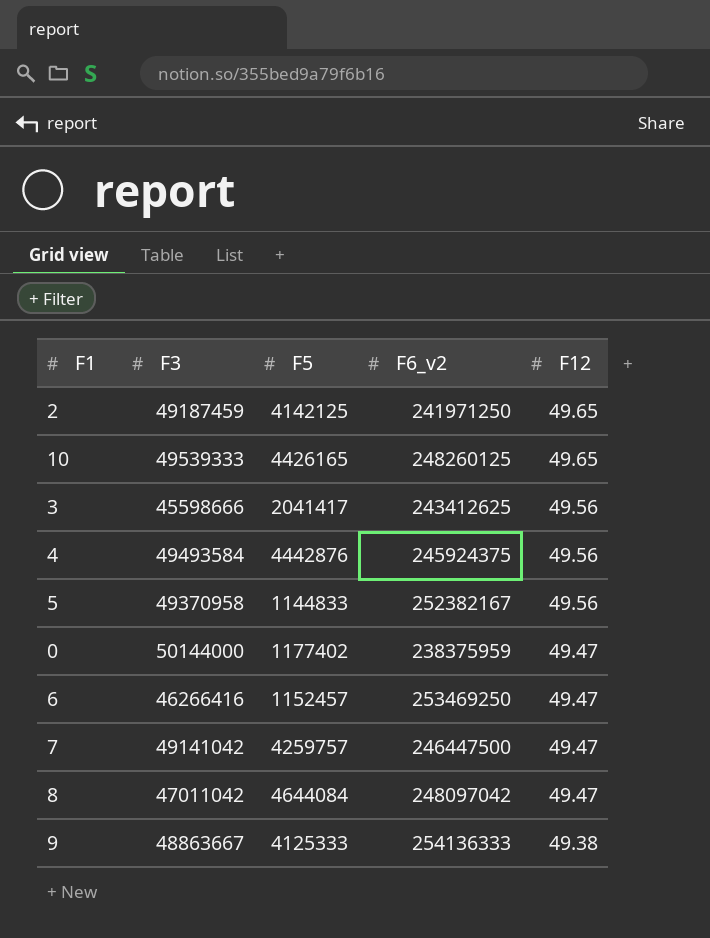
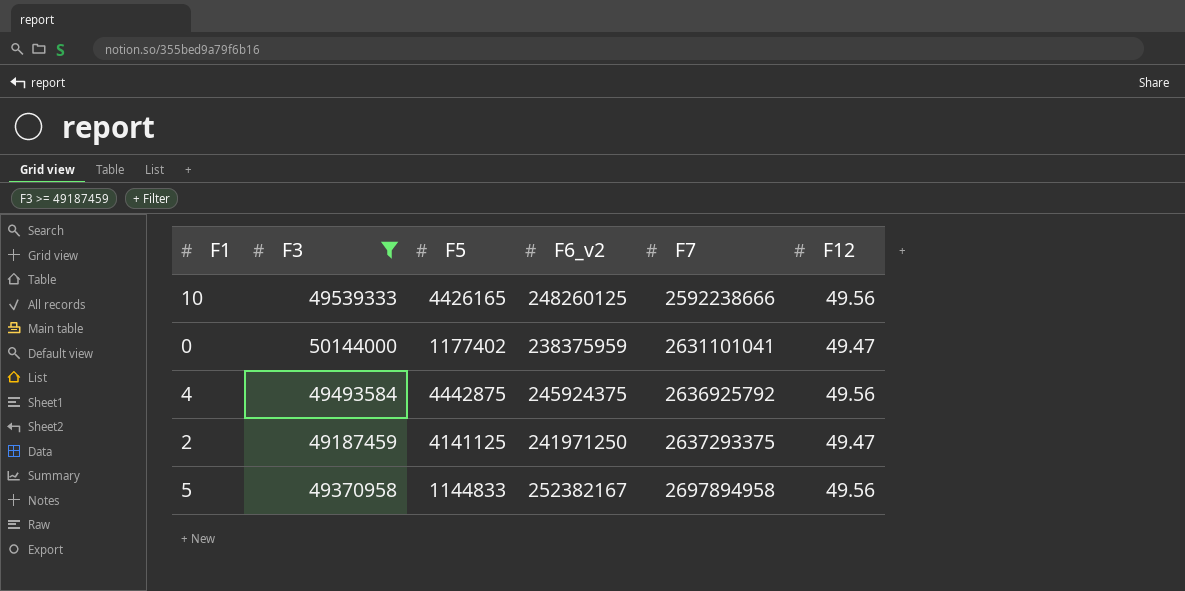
filter: none -> F3 >= 49187459
row order: F12 descending -> F7 ascending
column F7 | position: none -> 5
10 | F12: 49.65 -> 49.56
4 | F5: 4442876 -> 4442875
2 | F5: 4142125 -> 4141125
2 | F12: 49.65 -> 49.47

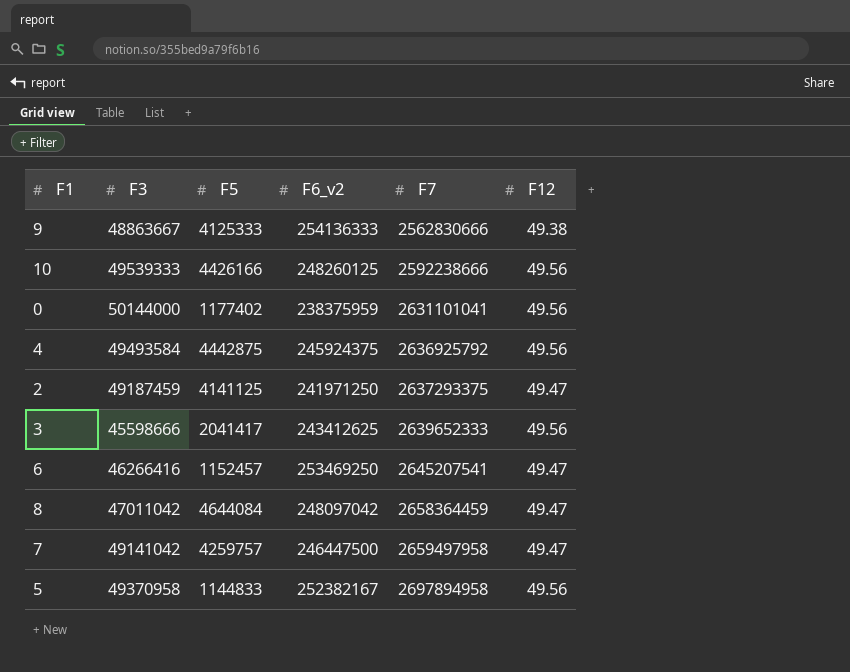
filter: F3 >= 49187459 -> none
10 | F5: 4426165 -> 4426166
0 | F12: 49.47 -> 49.56

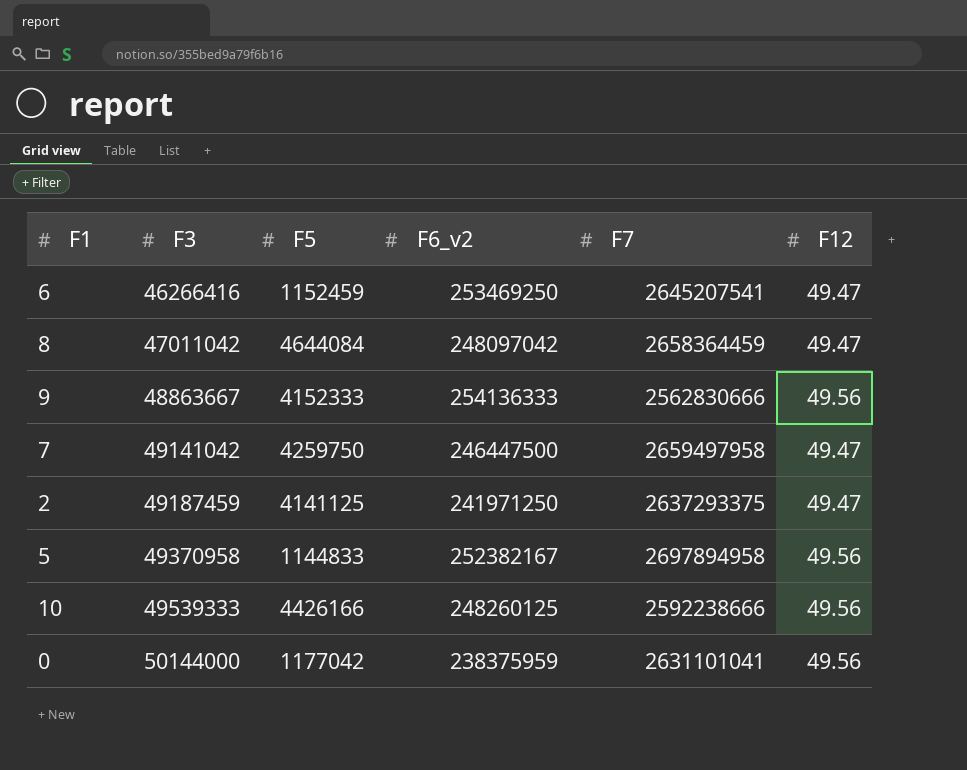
row order: F7 ascending -> F3 ascending
row 4: 49493584 | 4442875 | 245924375 | 2636925792 | 49.56 -> none
row 3: 45598666 | 2041417 | 243412625 | 2639652333 | 49.56 -> none
6 | F5: 1152457 -> 1152459
9 | F5: 4125333 -> 4152333
9 | F12: 49.38 -> 49.56
7 | F5: 4259757 -> 4259750
0 | F5: 1177402 -> 1177042

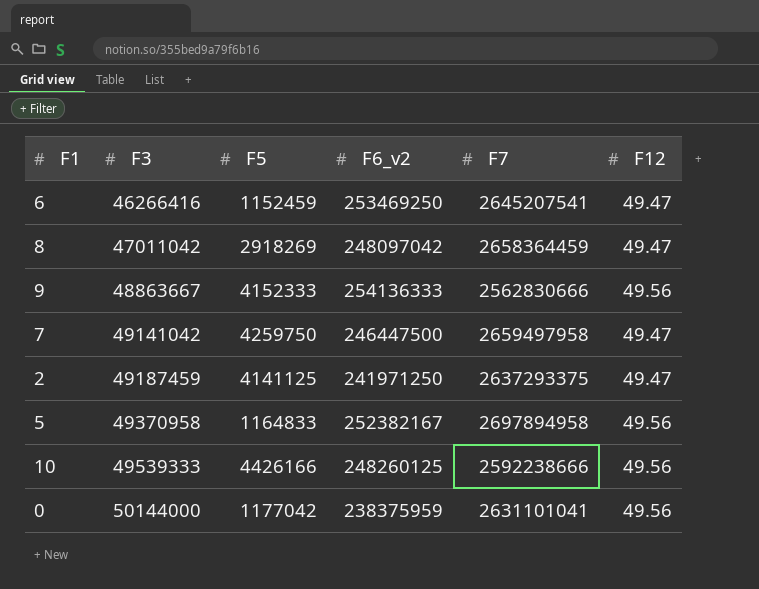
8 | F5: 4644084 -> 2918269
5 | F5: 1144833 -> 1164833

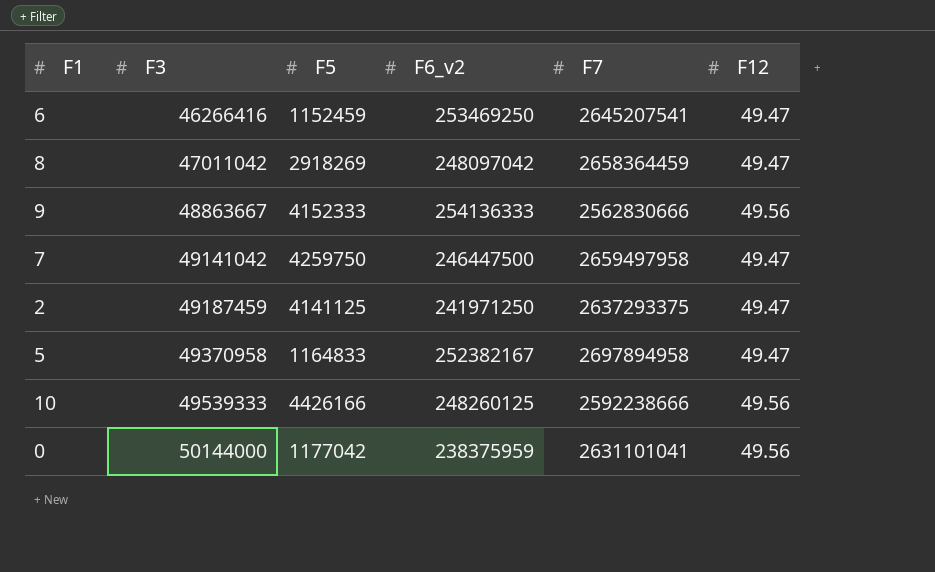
5 | F12: 49.56 -> 49.47

